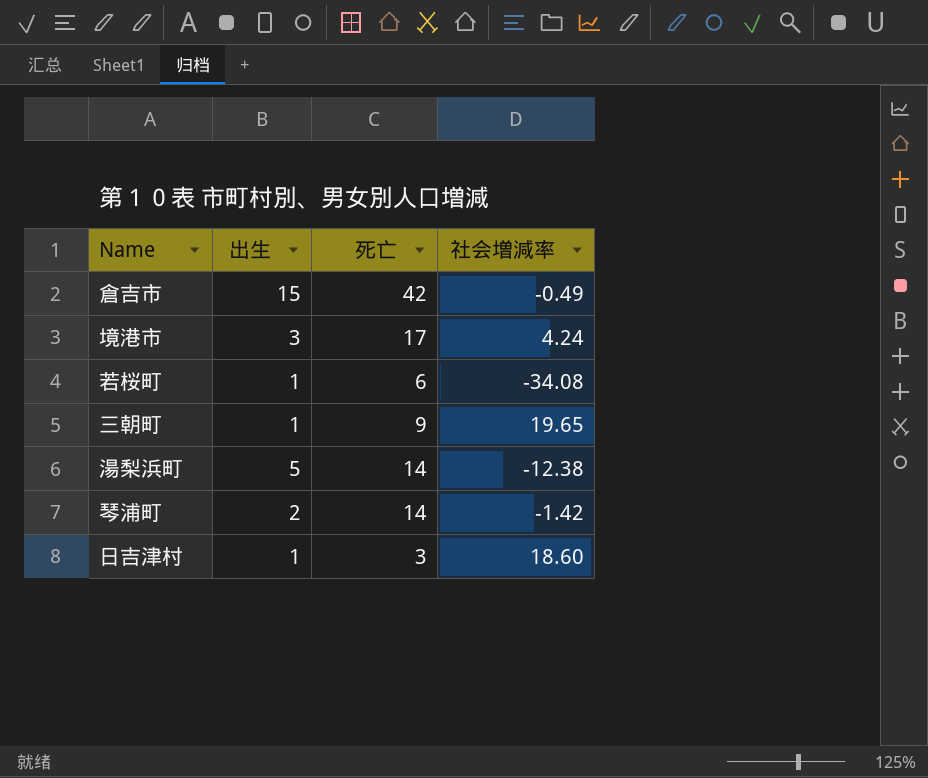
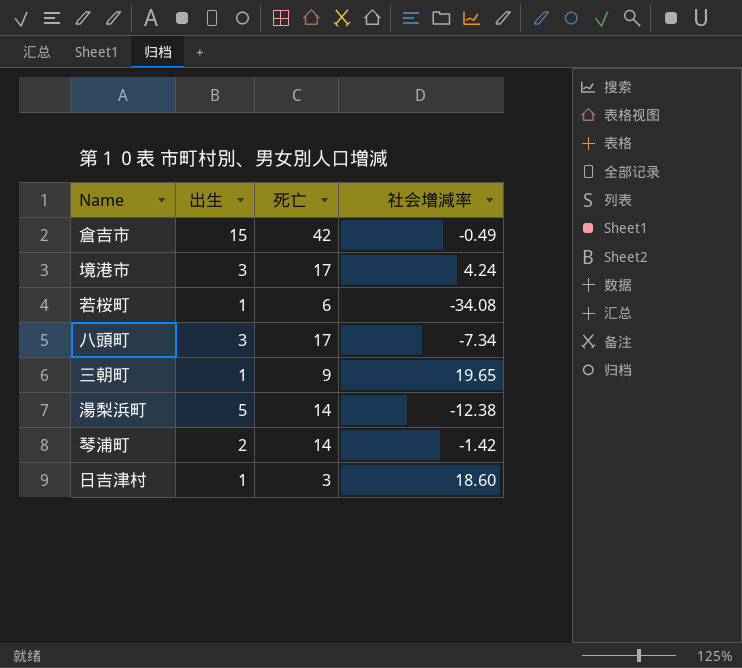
row 八頭町: none -> 3 | 17 | -7.34

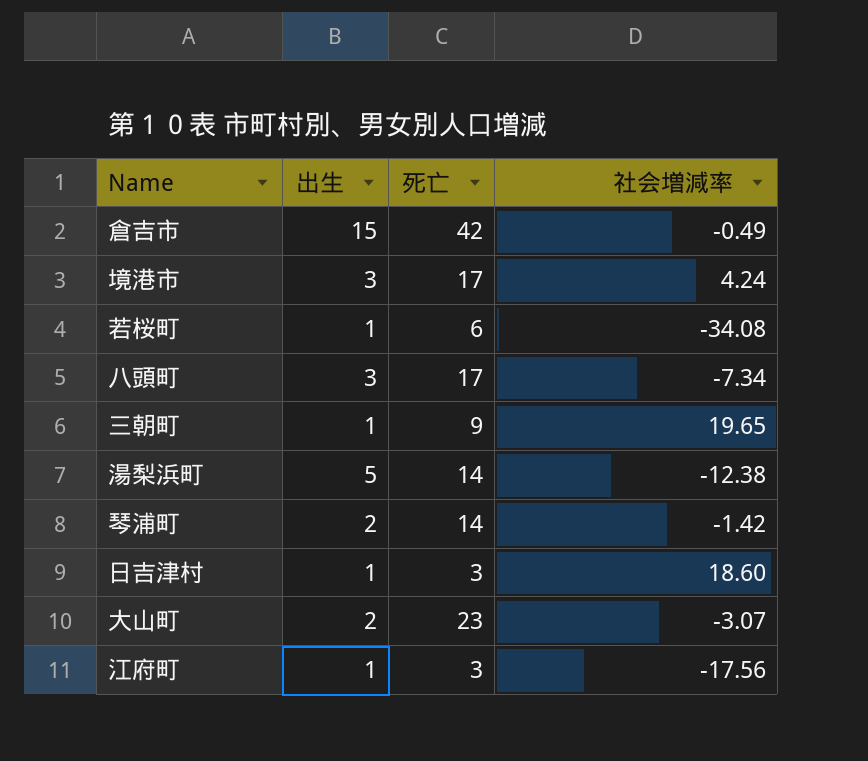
row 大山町: none -> 2 | 23 | -3.07
row 江府町: none -> 1 | 3 | -17.56

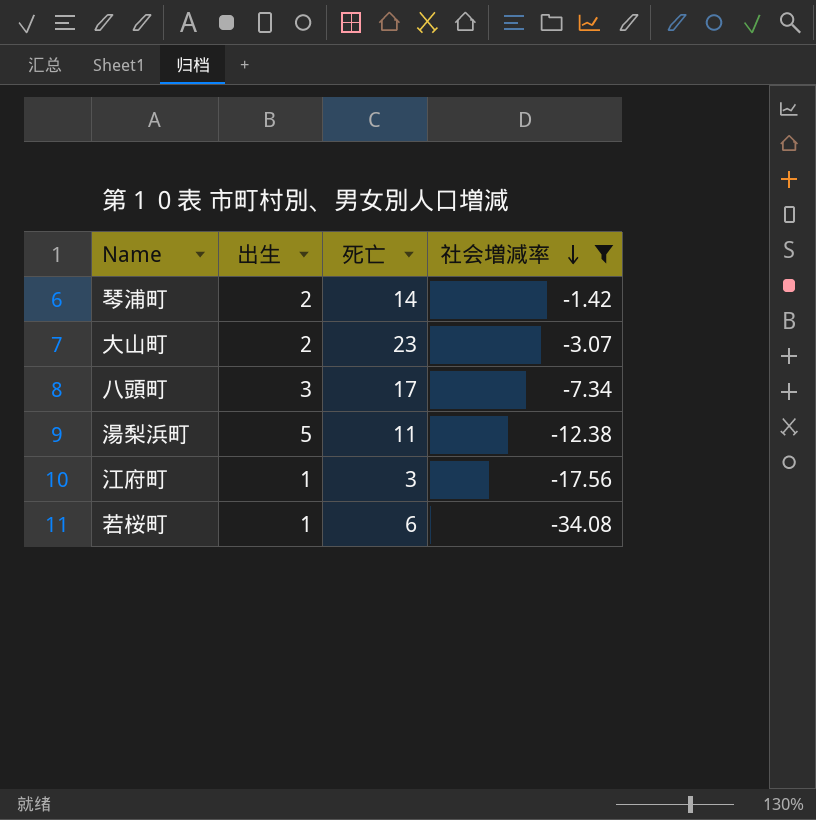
filter: none -> 社会増減率 <= -1.42
row order: none -> 社会増減率 descending
湯梨浜町 | 死亡: 14 -> 11

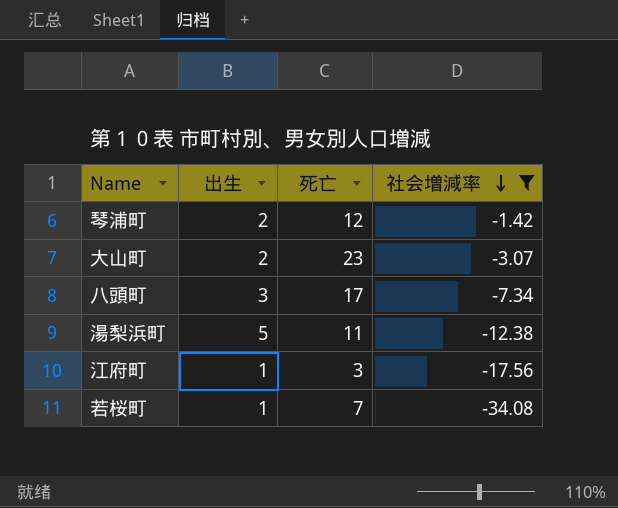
琴浦町 | 死亡: 14 -> 12
若桜町 | 死亡: 6 -> 7

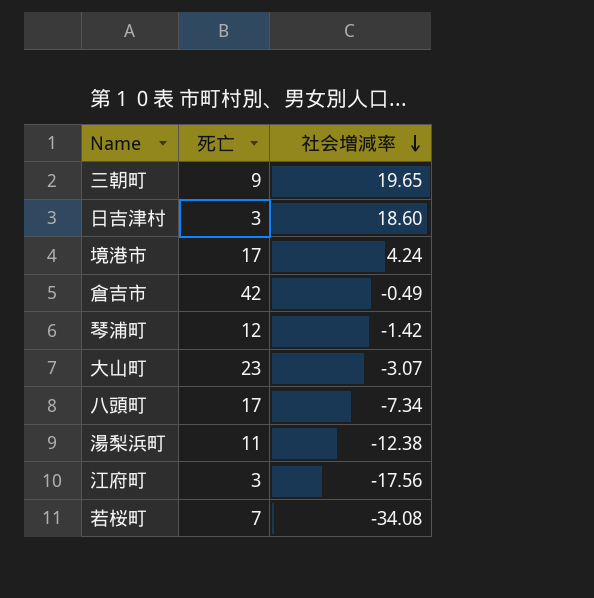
filter: 社会増減率 <= -1.42 -> none
column 出生 | position: 2 -> none

